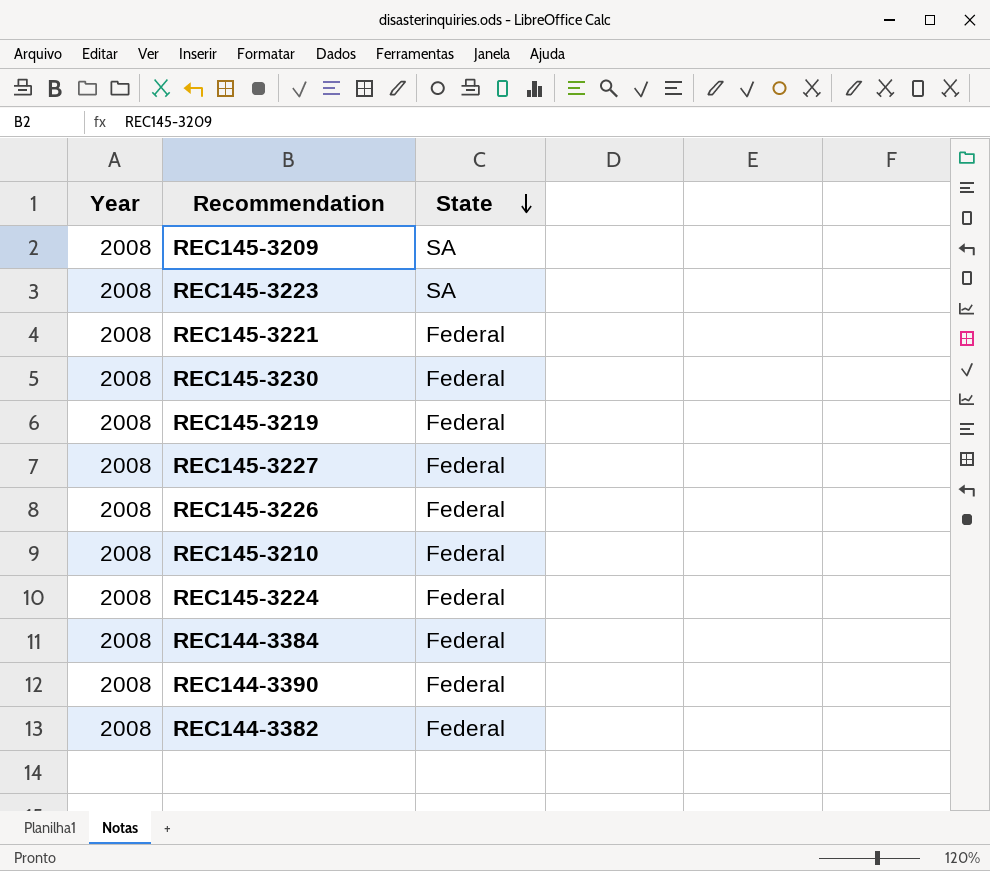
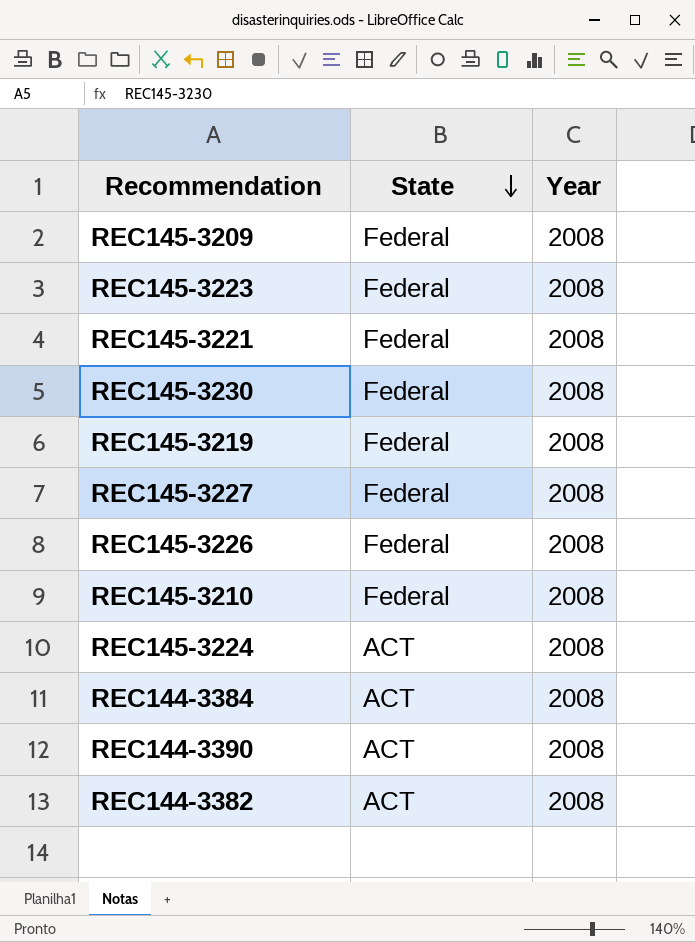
column Year | position: 1 -> 3
REC145-3209 | State: SA -> Federal
REC145-3223 | State: SA -> Federal
REC145-3224 | State: Federal -> ACT
REC144-3384 | State: Federal -> ACT
REC144-3390 | State: Federal -> ACT
REC144-3382 | State: Federal -> ACT

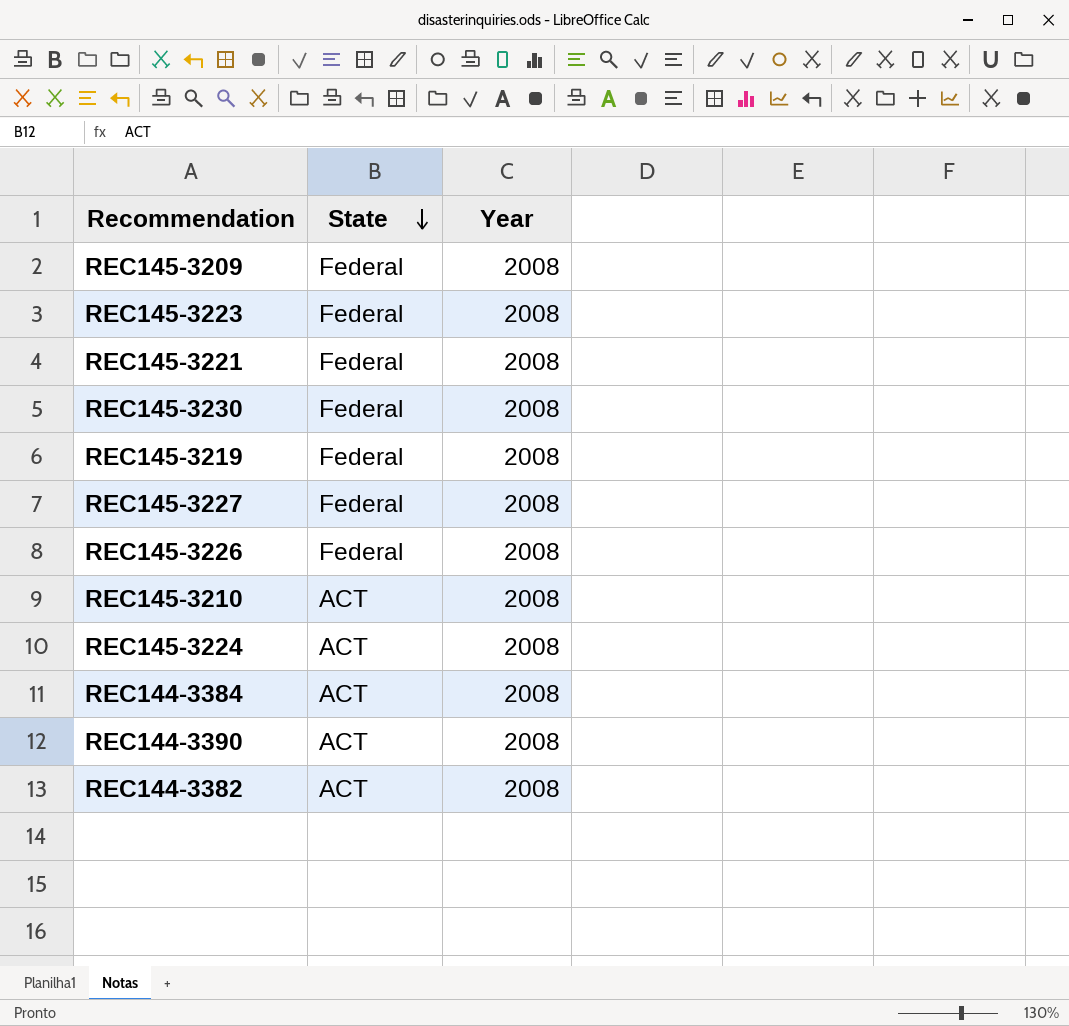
REC145-3210 | State: Federal -> ACT

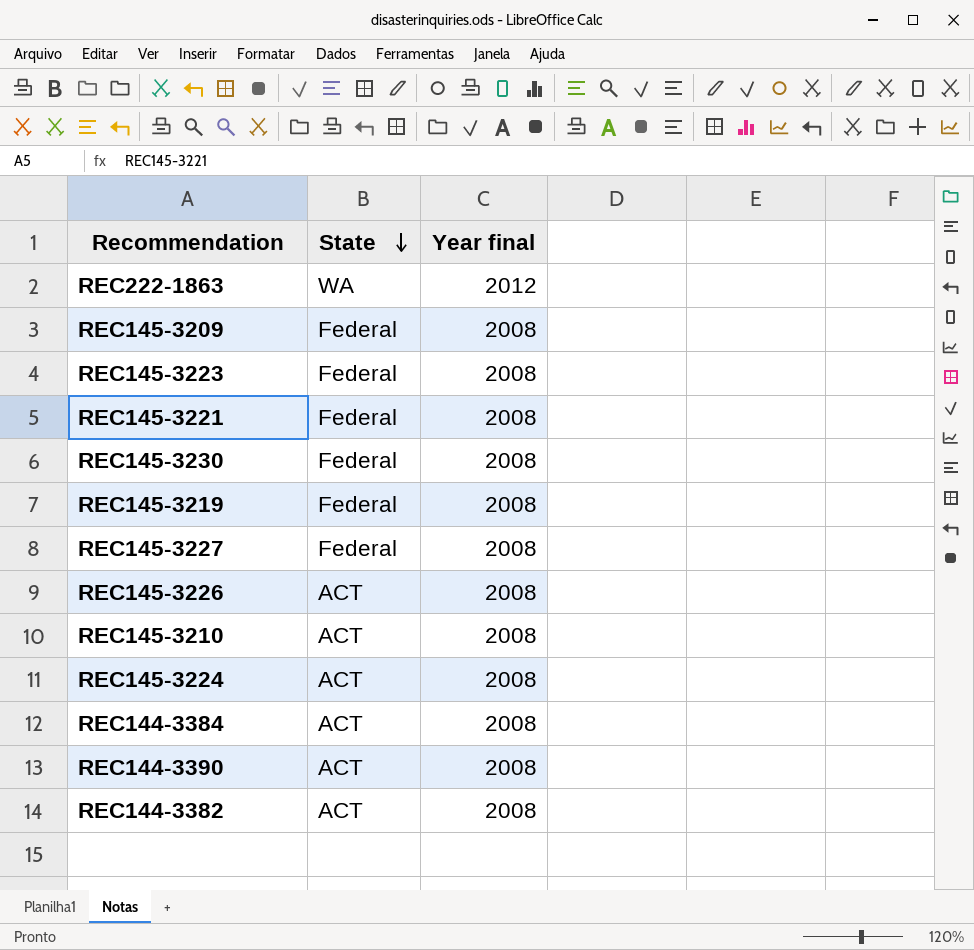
column name: Year -> Year final
row REC222-1863: none -> WA | 2012
REC145-3226 | State: Federal -> ACT

